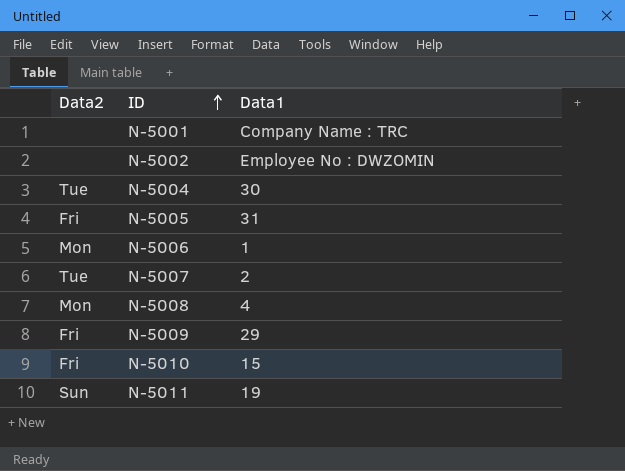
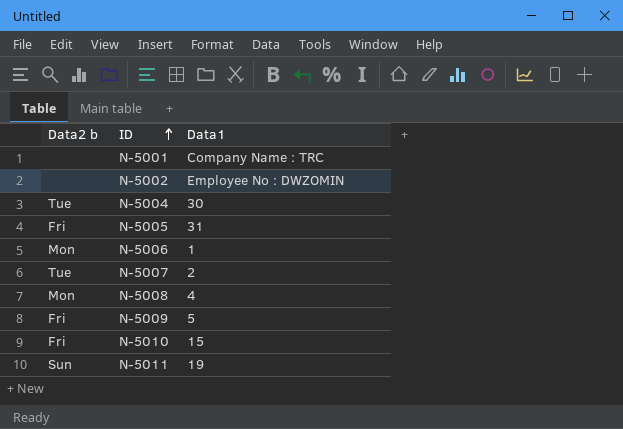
column name: Data2 -> Data2 b
N-5009 | Data1: 29 -> 5

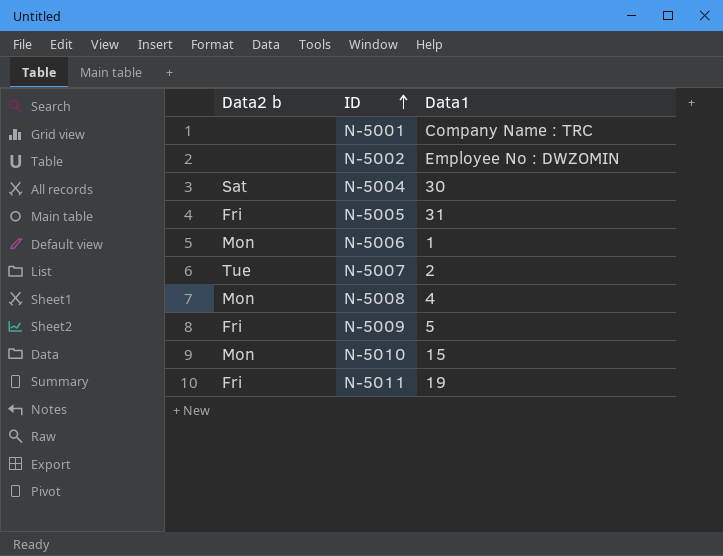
N-5004 | Data2 b: Tue -> Sat
N-5010 | Data2 b: Fri -> Mon
N-5011 | Data2 b: Sun -> Fri

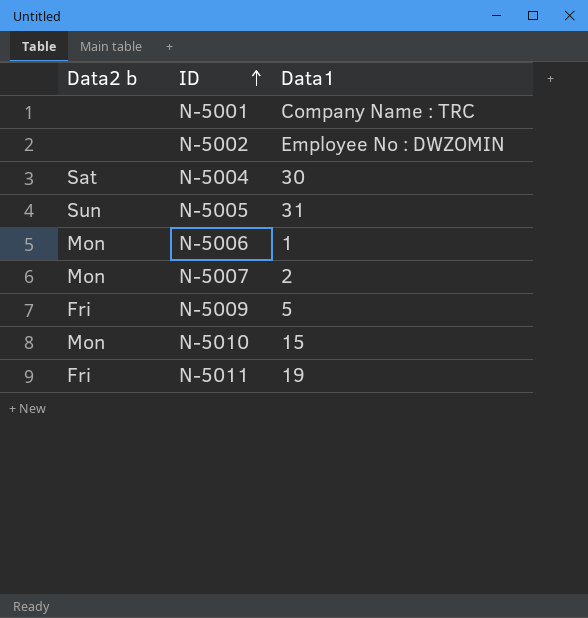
row N-5008: Mon | 4 -> none
N-5005 | Data2 b: Fri -> Sun
N-5007 | Data2 b: Tue -> Mon

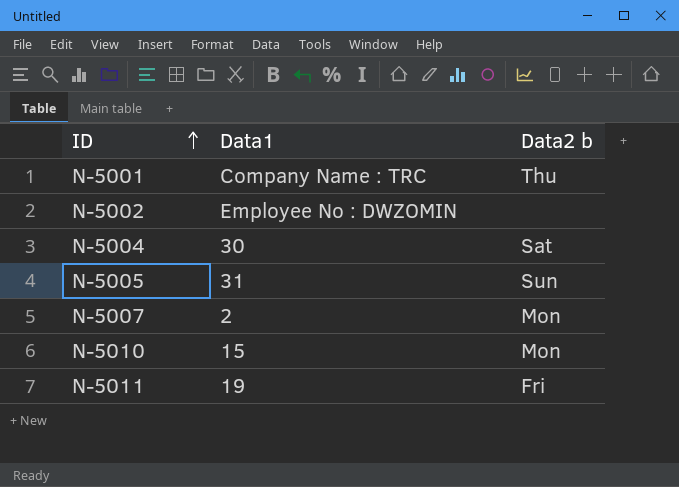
column Data2 b | position: 1 -> 3
row N-5006: Mon | 1 -> none
row N-5009: Fri | 5 -> none
N-5001 | Data2 b: none -> Thu

